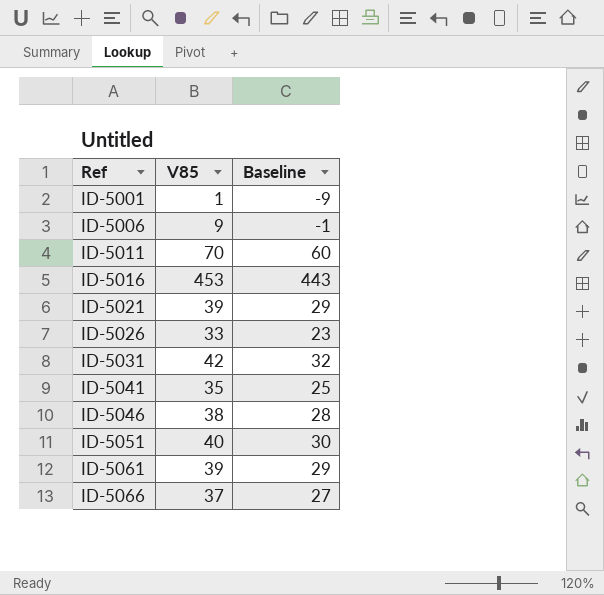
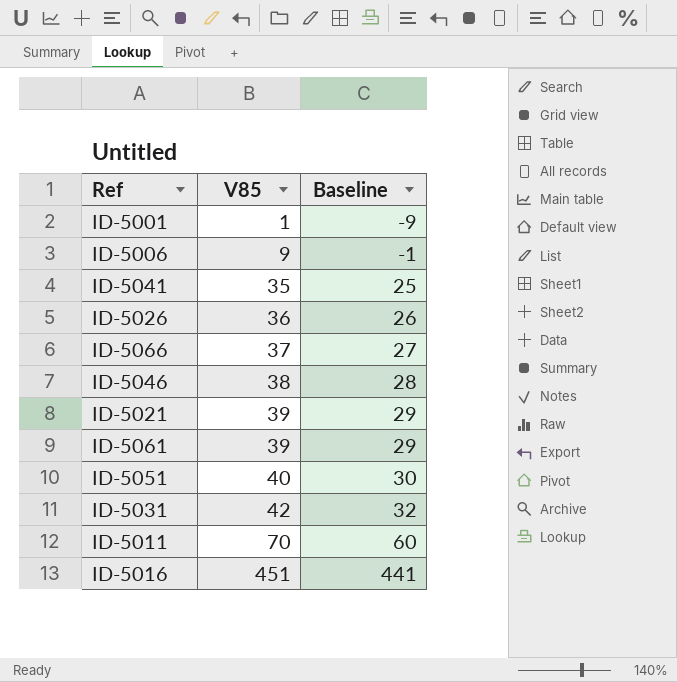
row order: Ref ascending -> V85 ascending
ID-5026 | V85: 33 -> 36
ID-5026 | Baseline: 23 -> 26
ID-5016 | V85: 453 -> 451
ID-5016 | Baseline: 443 -> 441

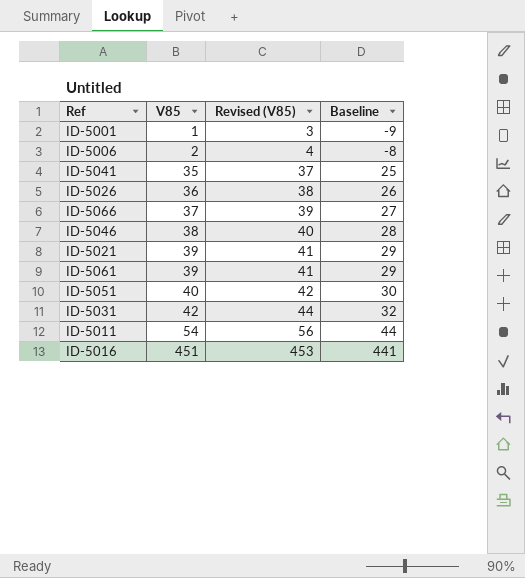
column Revised (V85) | formula: none -> [V85] + 2
ID-5006 | V85: 9 -> 2
ID-5006 | Baseline: -1 -> -8
ID-5011 | V85: 70 -> 54
ID-5011 | Baseline: 60 -> 44

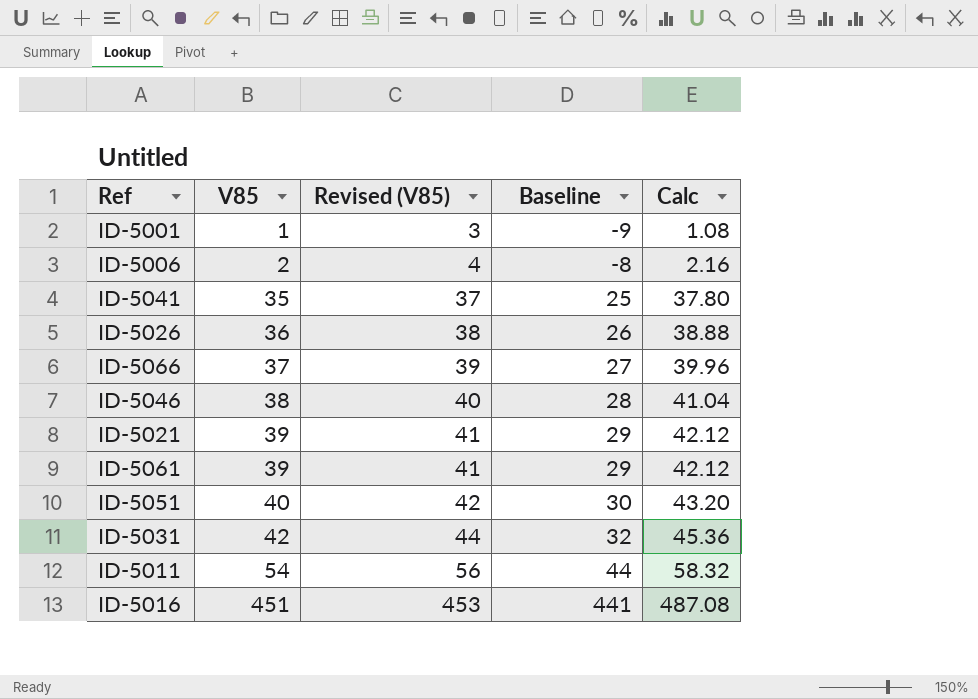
column Calc | formula: none -> [V85] * 1.08

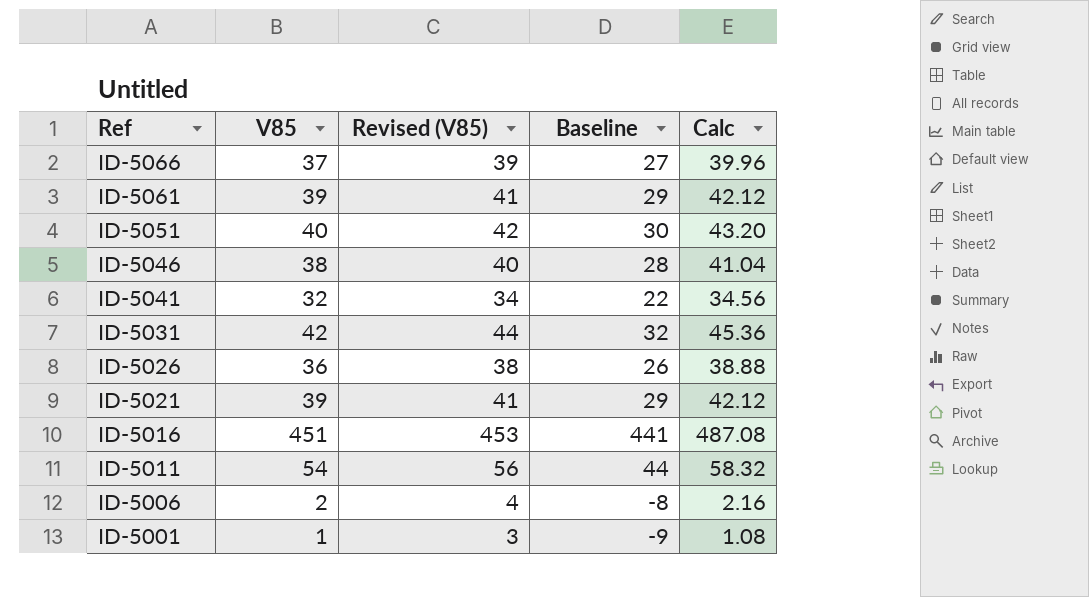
row order: V85 ascending -> Ref descending
ID-5041 | V85: 35 -> 32
ID-5041 | Revised (V85): 37 -> 34
ID-5041 | Baseline: 25 -> 22
ID-5041 | Calc: 37.80 -> 34.56

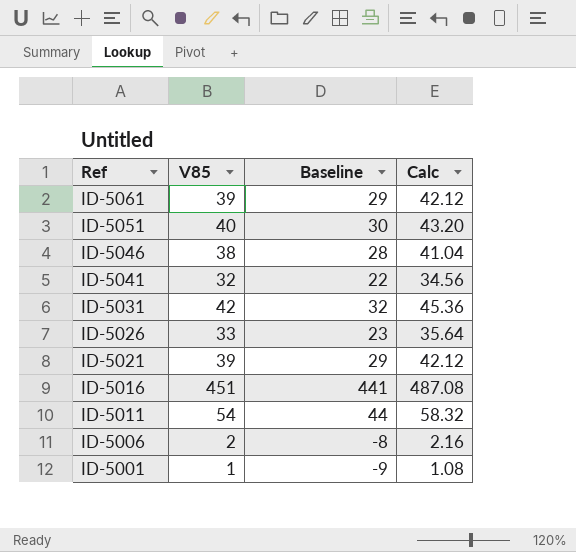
column Revised (V85) | formula: [V85] + 2 -> none
row ID-5066: 37 | 39 | 27 | 39.96 -> none
ID-5026 | V85: 36 -> 33
ID-5026 | Baseline: 26 -> 23
ID-5026 | Calc: 38.88 -> 35.64

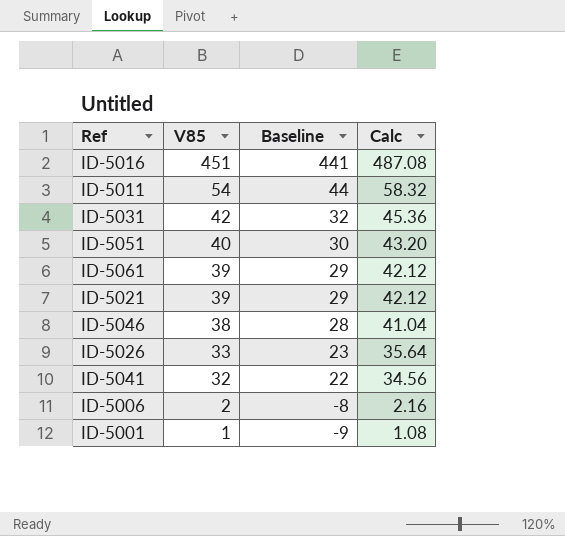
row order: Ref descending -> V85 descending

